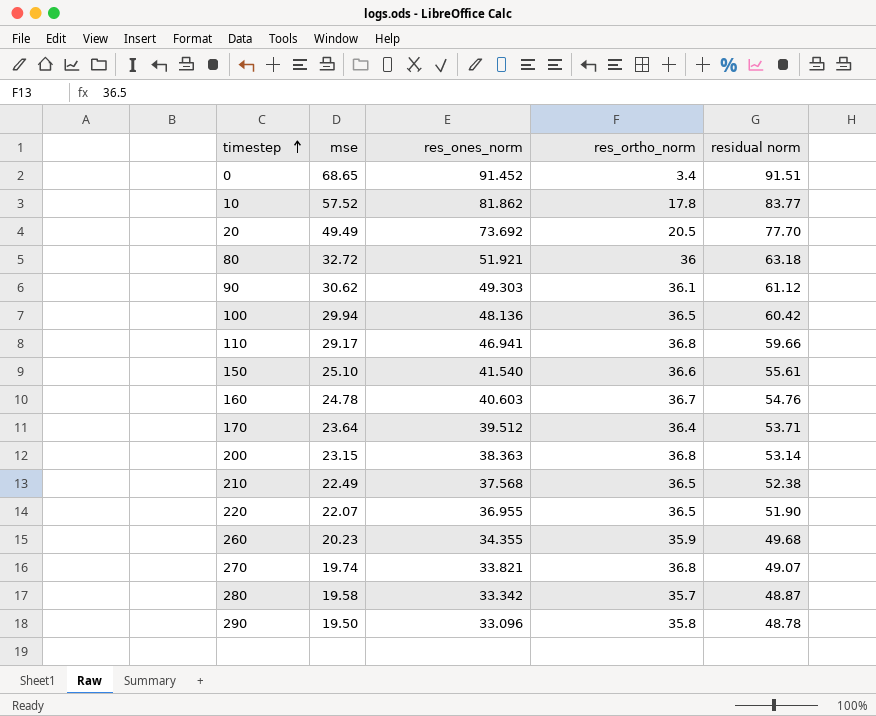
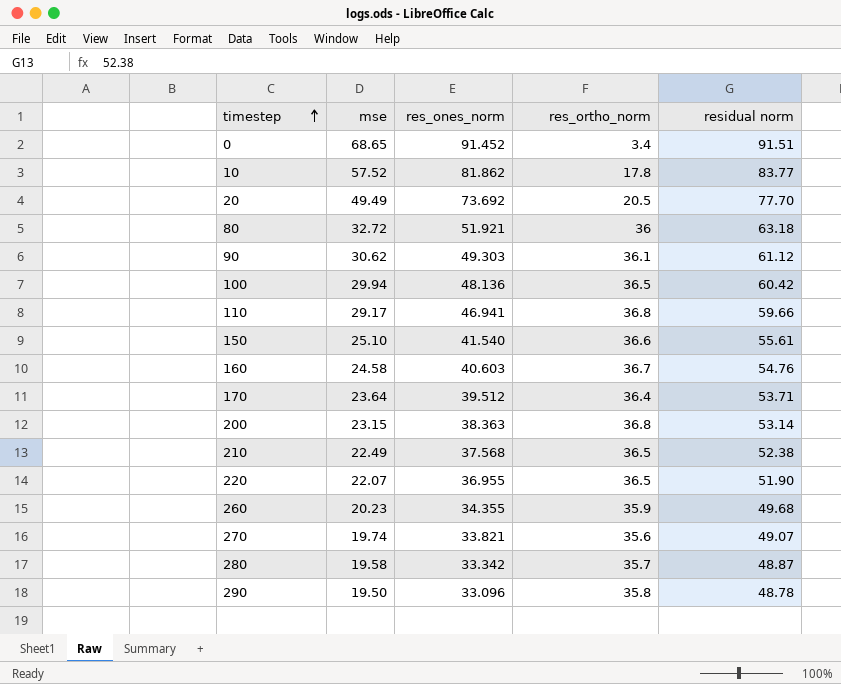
160 | mse: 24.78 -> 24.58
270 | res_ortho_norm: 36.8 -> 35.6

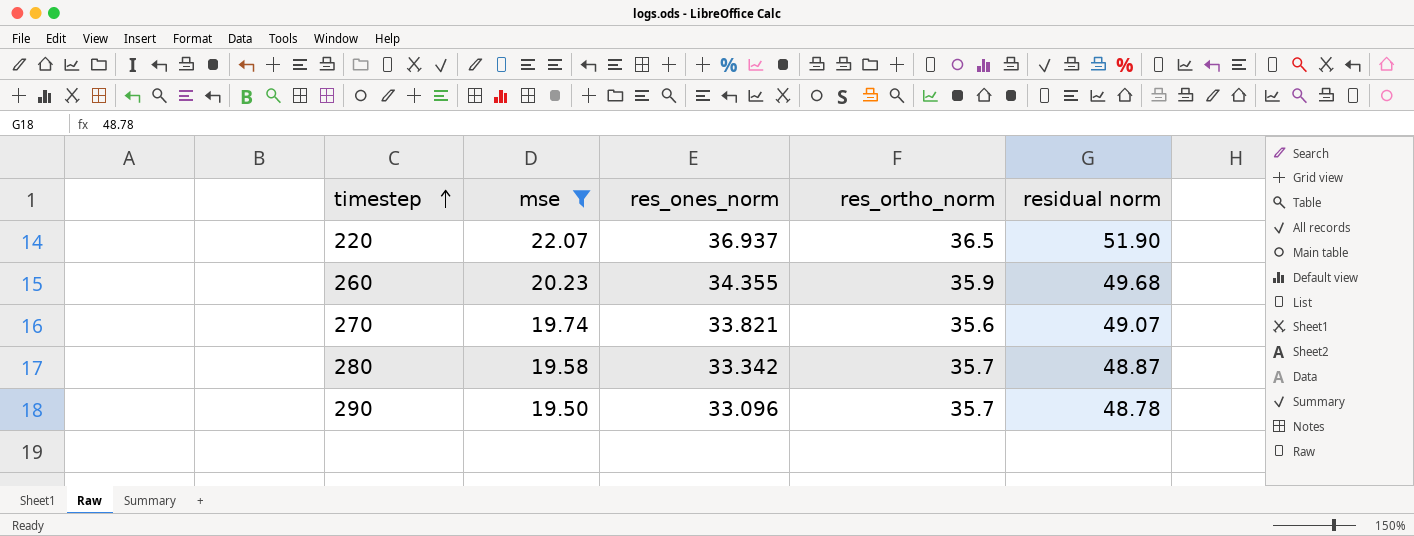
filter: none -> mse <= 22.07
220 | res_ones_norm: 36.955 -> 36.937
290 | res_ortho_norm: 35.8 -> 35.7

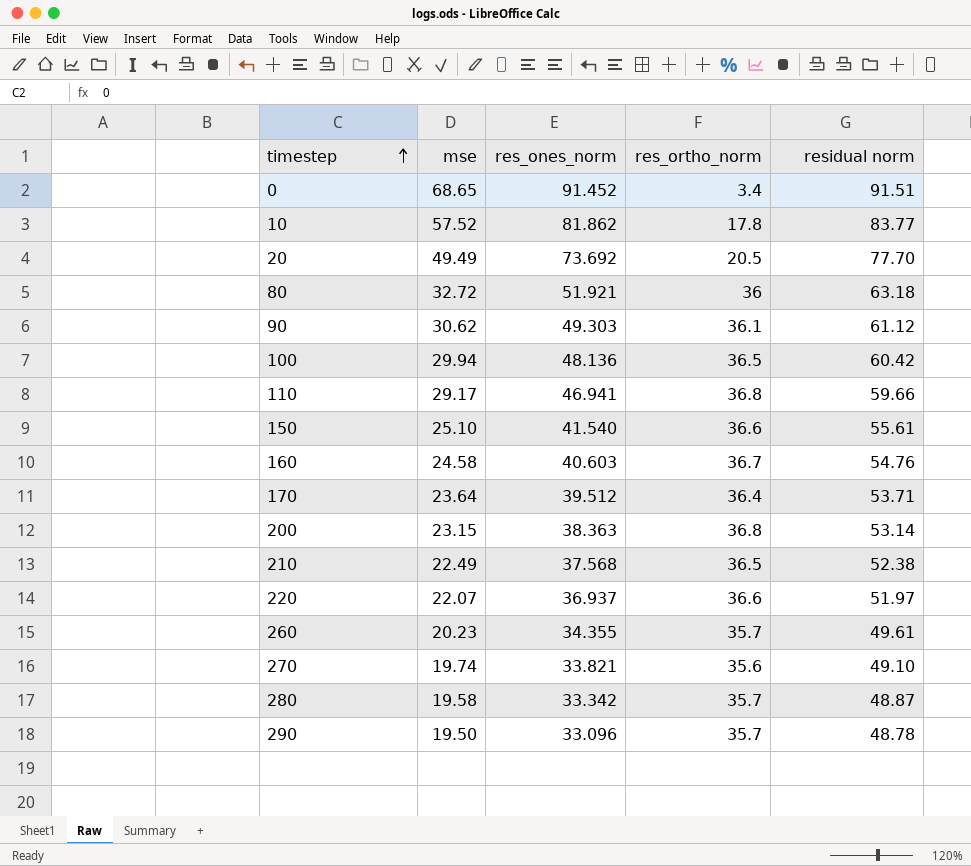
filter: mse <= 22.07 -> none
220 | res_ortho_norm: 36.5 -> 36.6
220 | residual norm: 51.90 -> 51.97
260 | res_ortho_norm: 35.9 -> 35.7
260 | residual norm: 49.68 -> 49.61
270 | residual norm: 49.07 -> 49.10

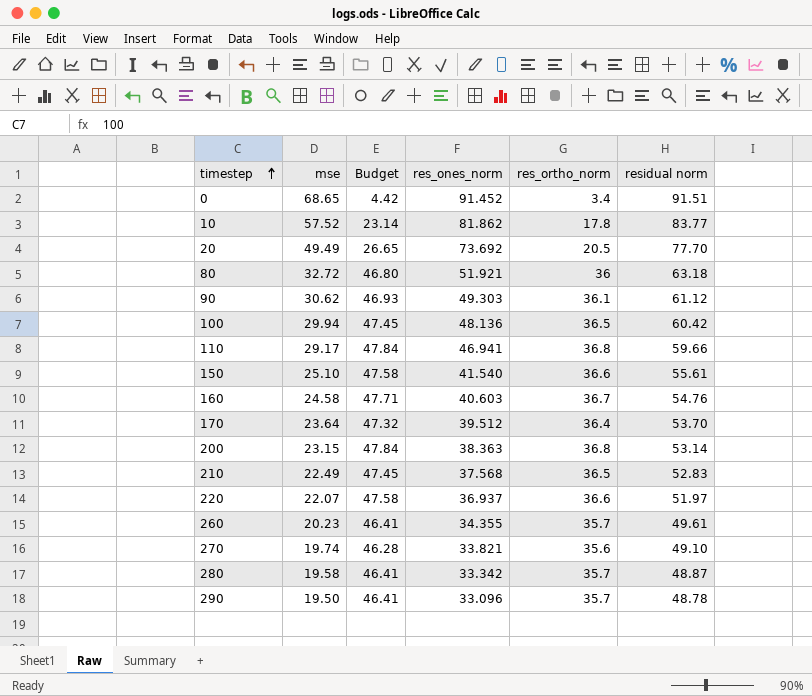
column Budget | formula: none -> [res_ortho_norm] * 1.3
170 | residual norm: 53.71 -> 53.70
210 | residual norm: 52.38 -> 52.83

